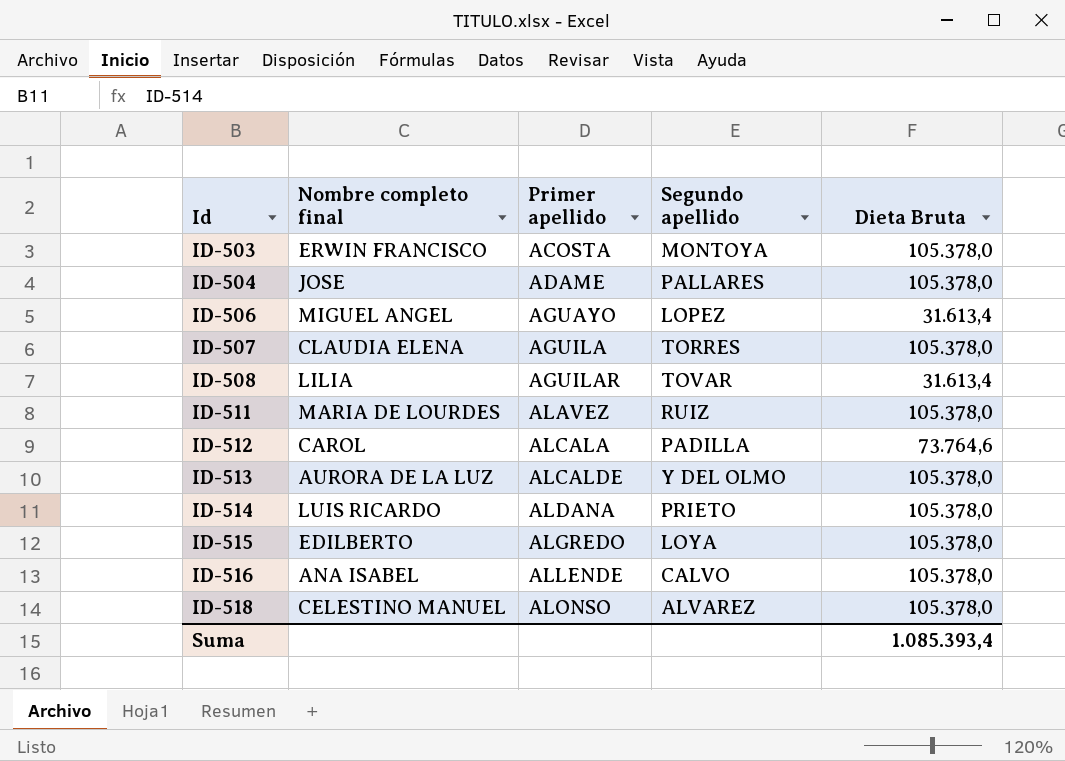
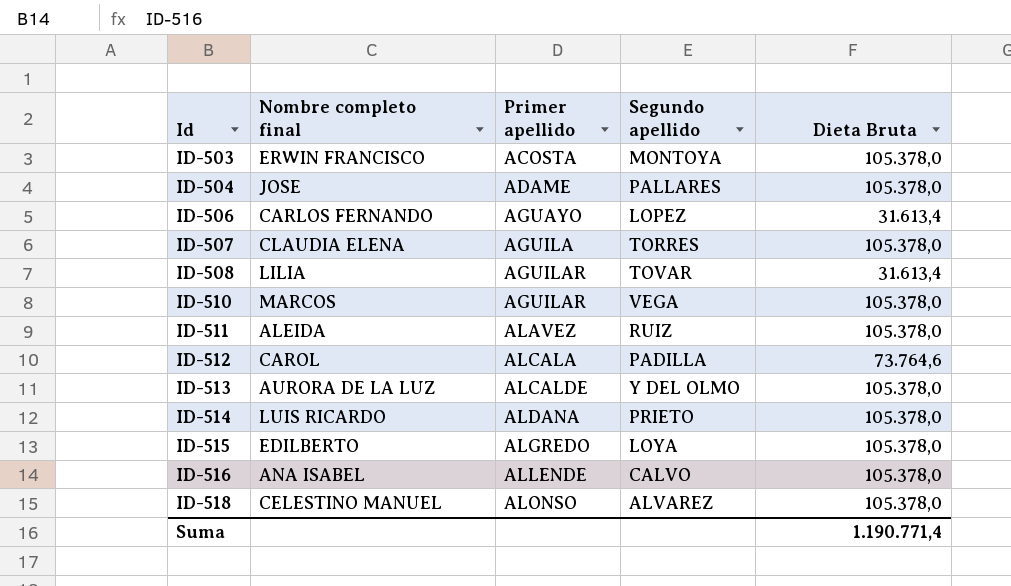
ID-506 | Nombre completo final: MIGUEL ANGEL -> CARLOS FERNANDO
row ID-510: none -> MARCOS | AGUILAR | VEGA | 105.378,0
ID-511 | Nombre completo final: MARIA DE LOURDES -> ALEIDA
Suma | Dieta Bruta: 1.085.393,4 -> 1.190.771,4

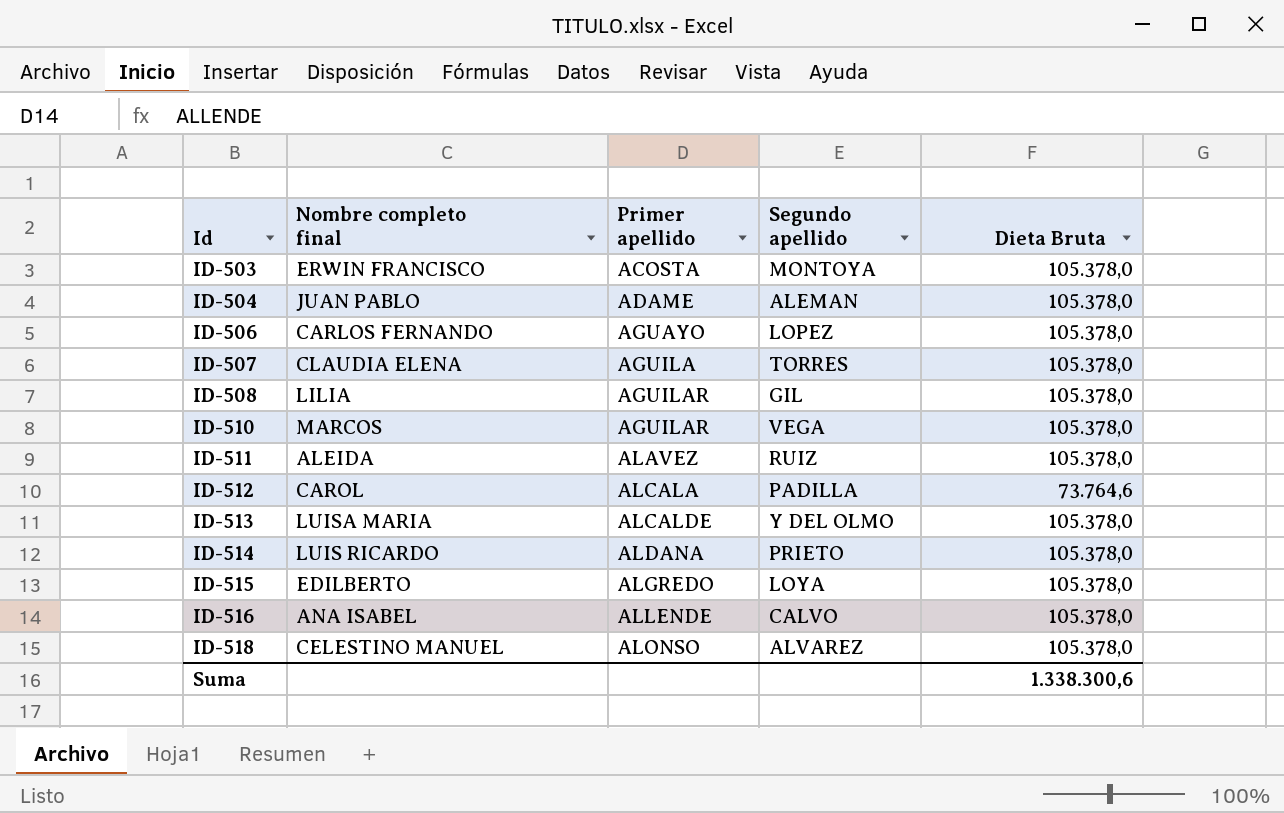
ID-504 | Nombre completo final: JOSE -> JUAN PABLO
ID-504 | Segundo apellido: PALLARES -> ALEMAN
ID-506 | Dieta Bruta: 31.613,4 -> 105.378,0
ID-508 | Segundo apellido: TOVAR -> GIL
ID-508 | Dieta Bruta: 31.613,4 -> 105.378,0
ID-513 | Nombre completo final: AURORA DE LA LUZ -> LUISA MARIA
Suma | Dieta Bruta: 1.190.771,4 -> 1.338.300,6

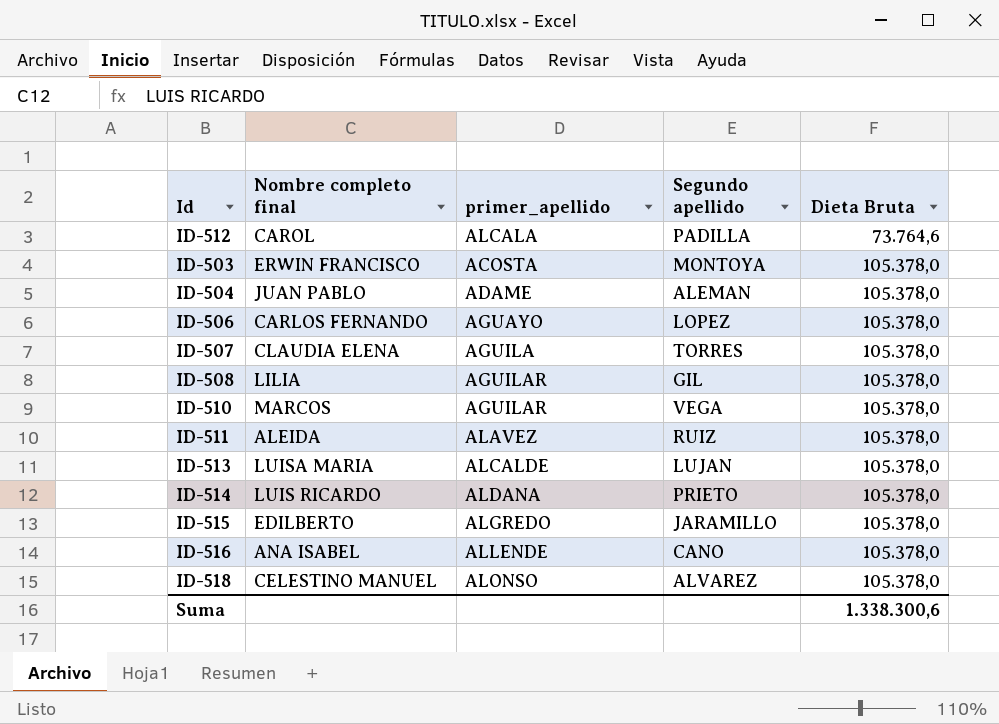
row order: Id ascending -> Dieta Bruta ascending
column name: Primer apellido -> primer_apellido
ID-513 | Segundo apellido: Y DEL OLMO -> LUJAN
ID-515 | Segundo apellido: LOYA -> JARAMILLO
ID-516 | Segundo apellido: CALVO -> CANO

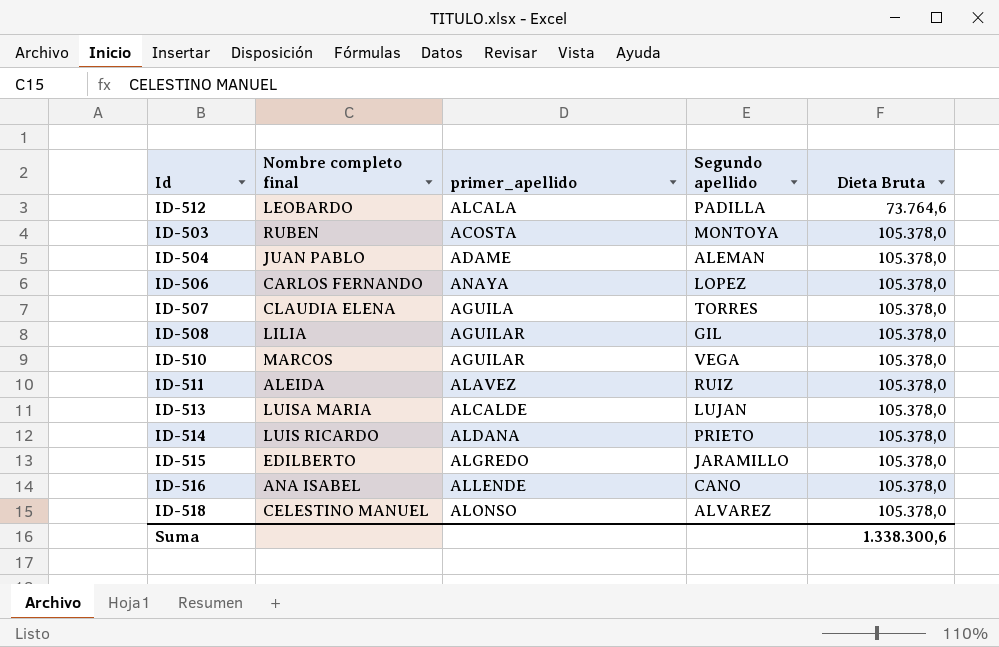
ID-512 | Nombre completo final: CAROL -> LEOBARDO
ID-503 | Nombre completo final: ERWIN FRANCISCO -> RUBEN
ID-506 | primer_apellido: AGUAYO -> ANAYA

